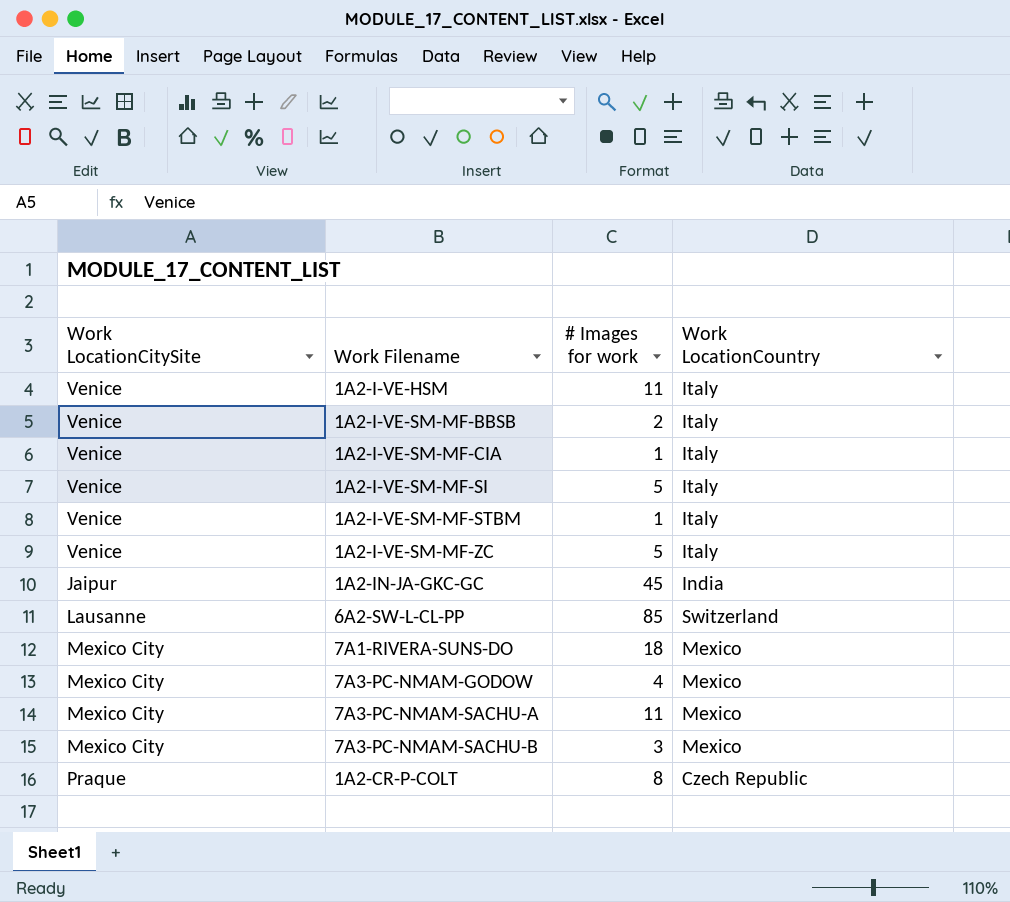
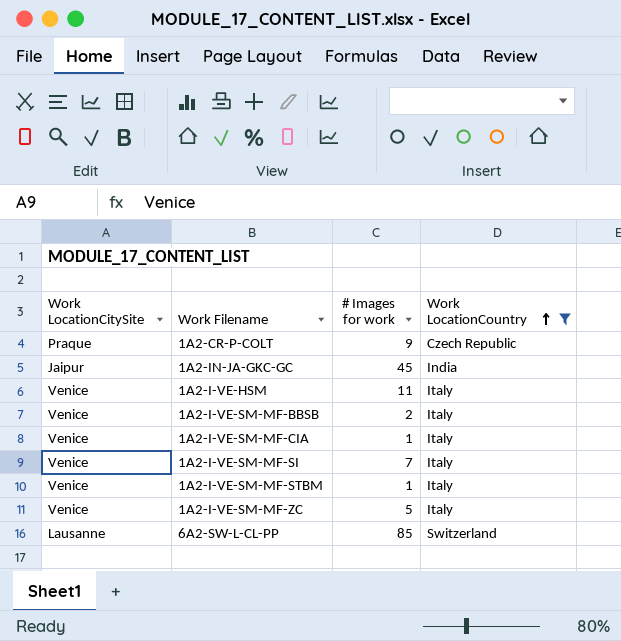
filter: none -> Work LocationCountry != Mexico
row order: none -> Work LocationCountry ascending
1A2-CR-P-COLT | # Images for work: 8 -> 9
1A2-I-VE-SM-MF-SI | # Images for work: 5 -> 7

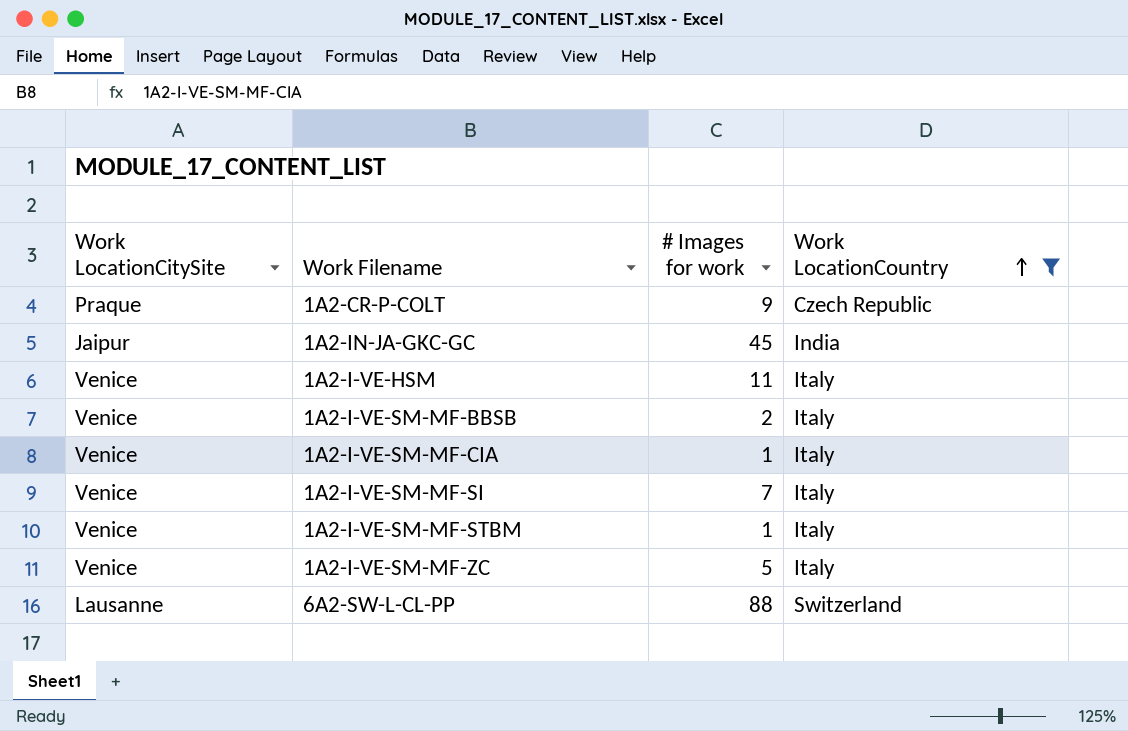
6A2-SW-L-CL-PP | # Images for work: 85 -> 88

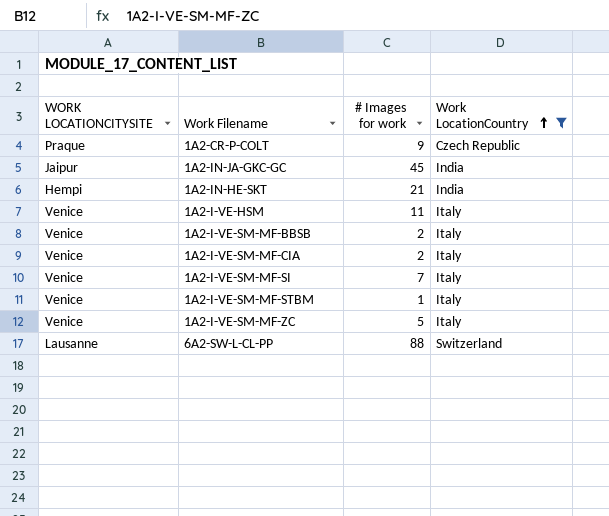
column name: Work LocationCitySite -> WORK LOCATIONCITYSITE
row 1A2-IN-HE-SKT: none -> Hempi | 21 | India
1A2-I-VE-SM-MF-CIA | # Images for work: 1 -> 2

